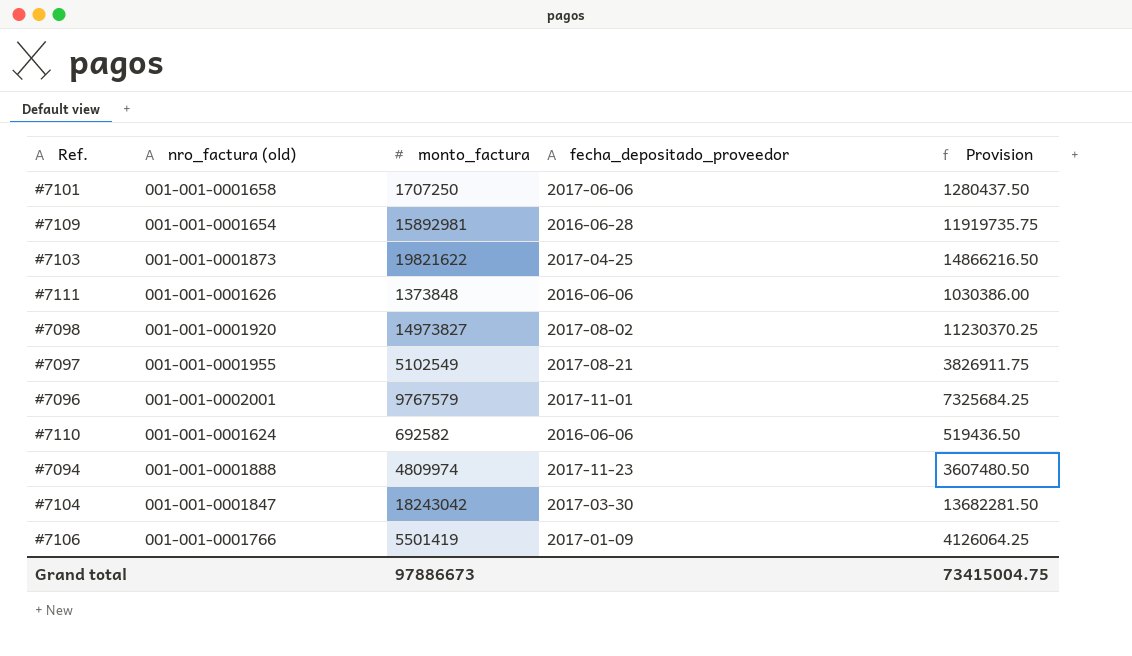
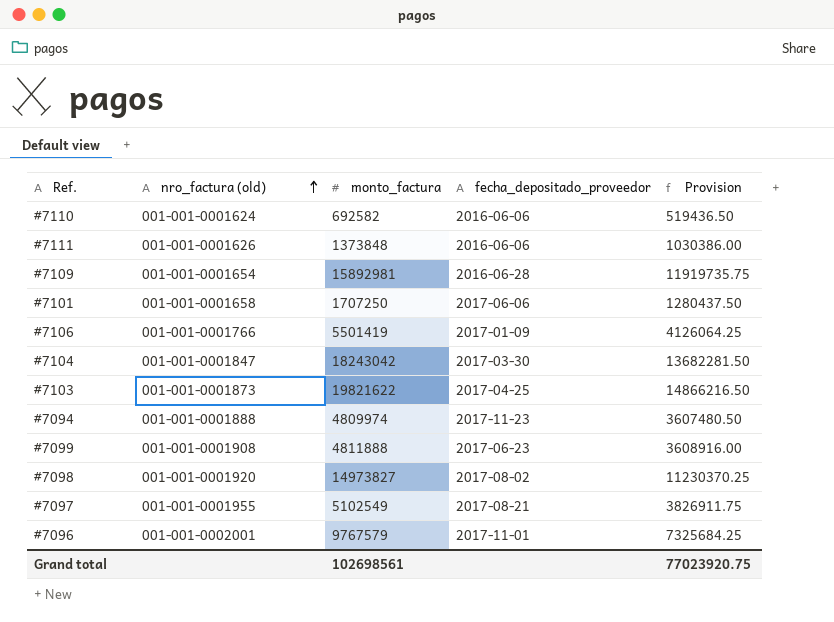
row order: none -> nro_factura (old) ascending
row #7099: none -> 001-001-0001908 | 4811888 | 2017-06-23 | 3608916.00
Grand total | monto_factura: 97886673 -> 102698561
Grand total | Provision: 73415004.75 -> 77023920.75

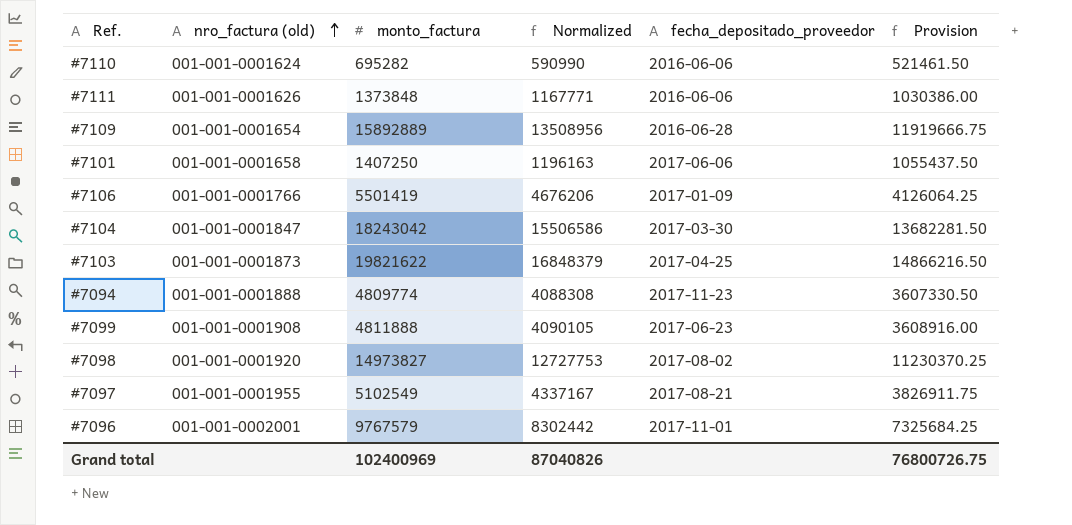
column Normalized | formula: none -> [monto_factura] * 0.85
#7110 | monto_factura: 692582 -> 695282
#7110 | Provision: 519436.50 -> 521461.50
#7109 | monto_factura: 15892981 -> 15892889
#7109 | Provision: 11919735.75 -> 11919666.75
#7101 | monto_factura: 1707250 -> 1407250
#7101 | Provision: 1280437.50 -> 1055437.50
#7094 | monto_factura: 4809974 -> 4809774
#7094 | Provision: 3607480.50 -> 3607330.50
Grand total | monto_factura: 102698561 -> 102400969
Grand total | Provision: 77023920.75 -> 76800726.75

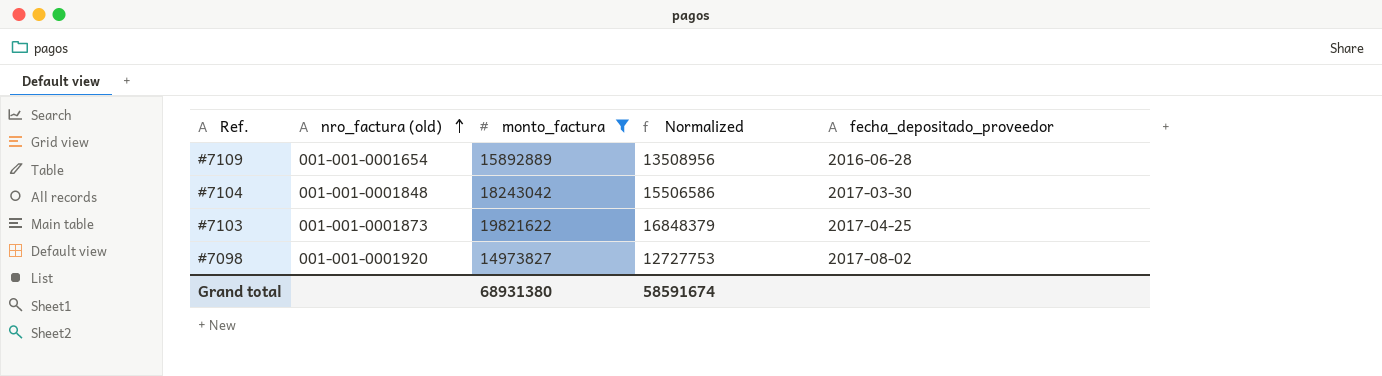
filter: none -> monto_factura >= 14973827
column Provision | formula: [monto_factura] * 0.75 -> none
#7104 | nro_factura (old): 001-001-0001847 -> 001-001-0001848
Grand total | monto_factura: 102400969 -> 68931380
Grand total | Normalized: 87040826 -> 58591674

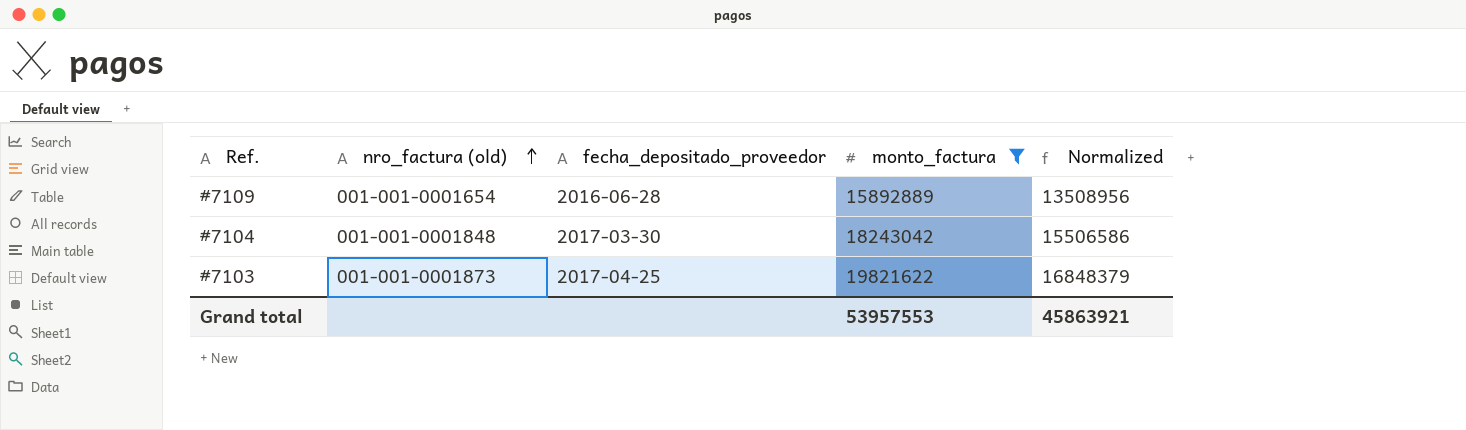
column fecha_depositado_proveedor | position: 5 -> 3
row #7098: 001-001-0001920 | 14973827 | 12727753 | 2017-08-02 -> none
Grand total | monto_factura: 68931380 -> 53957553
Grand total | Normalized: 58591674 -> 45863921

